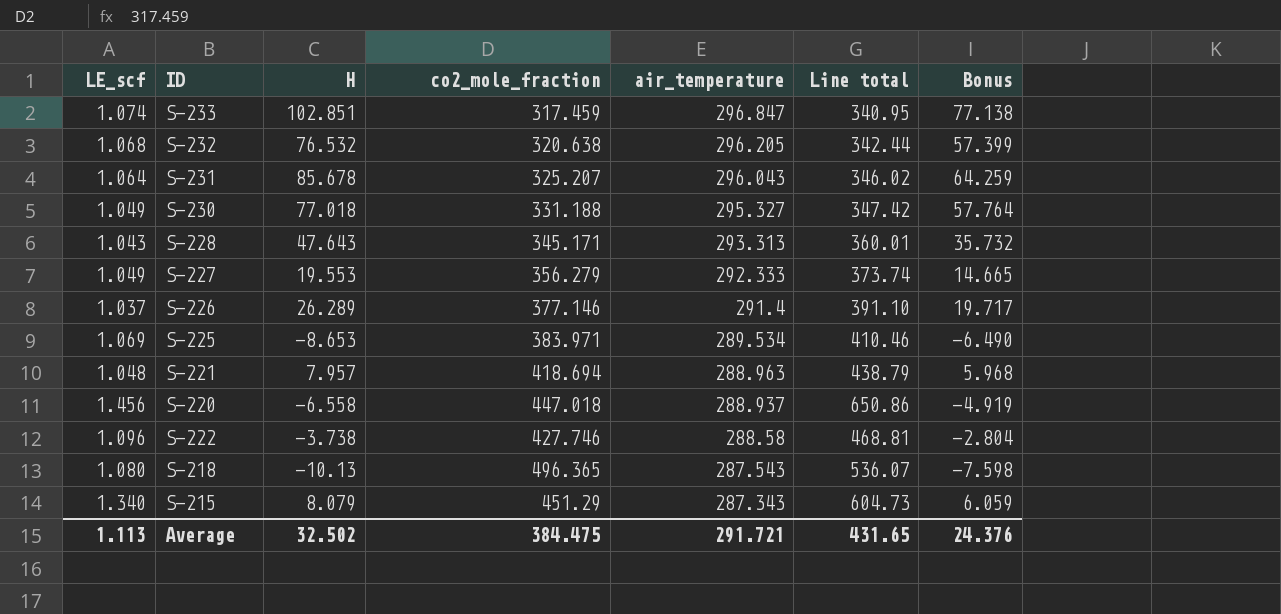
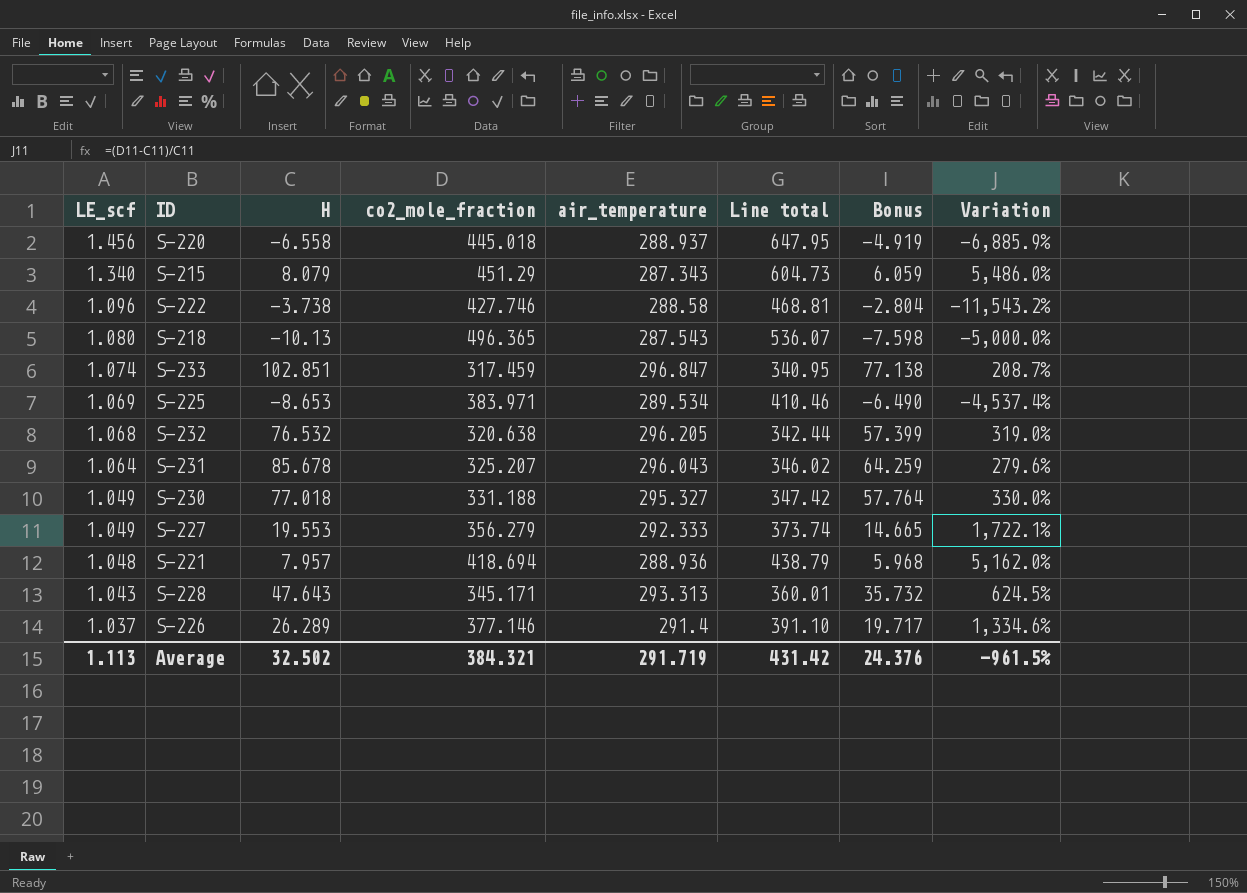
row order: air_temperature descending -> LE_scf descending
column Variation | formula: none -> ([co2_mole_fraction] - [H]) / [H]
S-220 | co2_mole_fraction: 447.018 -> 445.018
S-220 | Line total: 650.86 -> 647.95
S-221 | air_temperature: 288.963 -> 288.936
Average | co2_mole_fraction: 384.475 -> 384.321
Average | air_temperature: 291.721 -> 291.719
Average | Line total: 431.65 -> 431.42

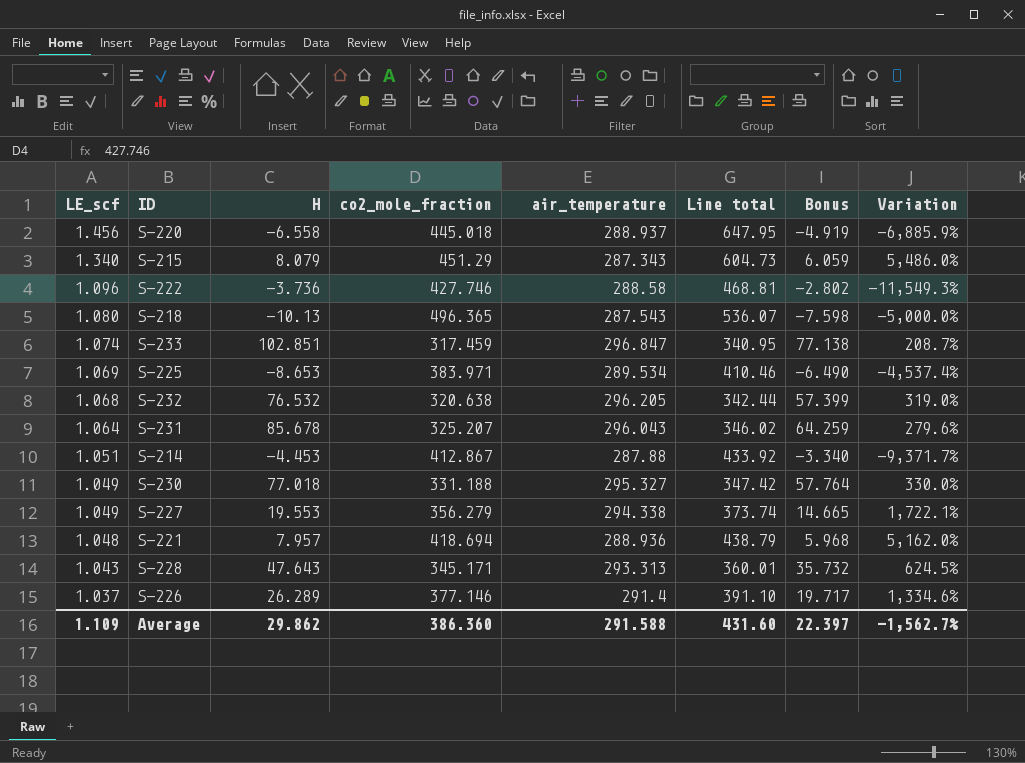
S-222 | H: -3.738 -> -3.736
S-222 | Bonus: -2.804 -> -2.802
S-222 | Variation: -11,543.2% -> -11,549.3%
row S-214: none -> 1.051 | -4.453 | 412.867 | 287.88 | 433.92 | -3.340 | -9,371.7%
S-227 | air_temperature: 292.333 -> 294.338
Average | LE_scf: 1.113 -> 1.109
Average | H: 32.502 -> 29.862
Average | co2_mole_fraction: 384.321 -> 386.360
Average | air_temperature: 291.719 -> 291.588
Average | Line total: 431.42 -> 431.60
Average | Bonus: 24.376 -> 22.397
Average | Variation: -961.5% -> -1,562.7%

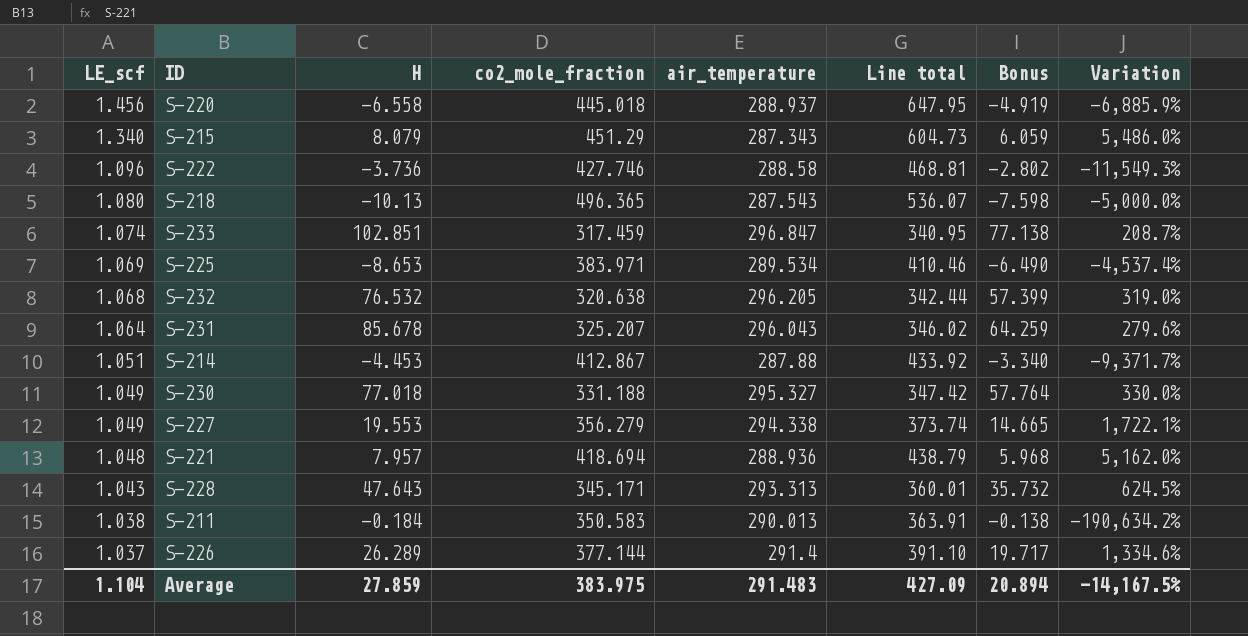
row S-211: none -> 1.038 | -0.184 | 350.583 | 290.013 | 363.91 | -0.138 | -190,634.2%
S-226 | co2_mole_fraction: 377.146 -> 377.144
Average | LE_scf: 1.109 -> 1.104
Average | H: 29.862 -> 27.859
Average | co2_mole_fraction: 386.360 -> 383.975
Average | air_temperature: 291.588 -> 291.483
Average | Line total: 431.60 -> 427.09
Average | Bonus: 22.397 -> 20.894
Average | Variation: -1,562.7% -> -14,167.5%

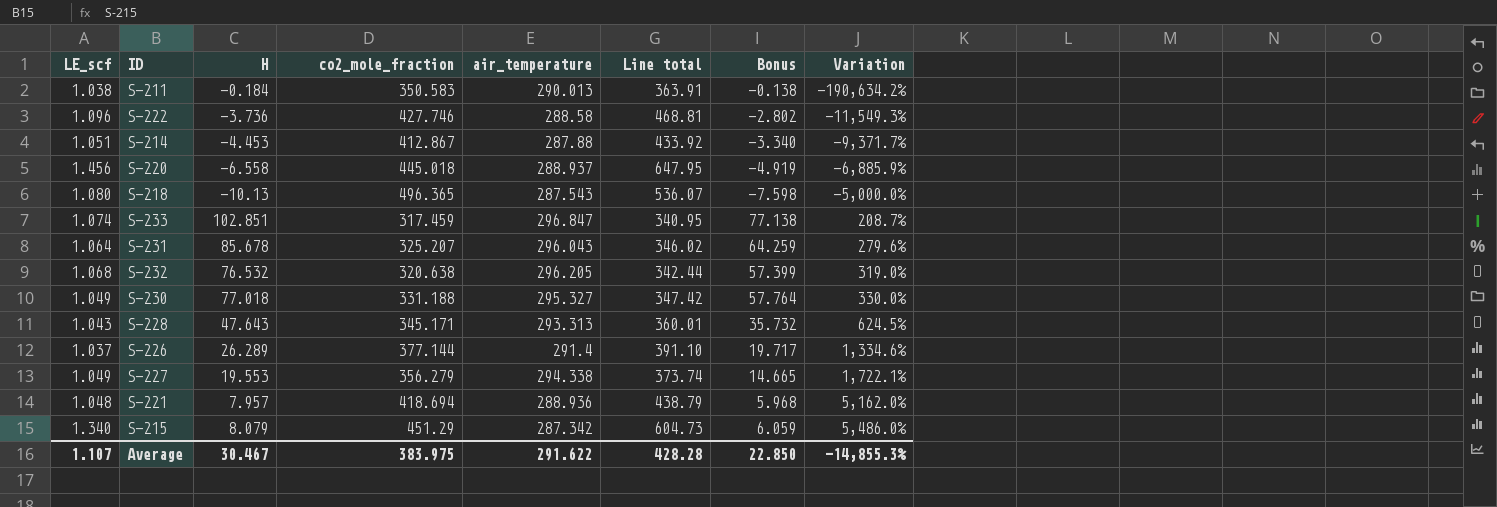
row order: LE_scf descending -> Variation ascending
row S-225: 1.069 | -8.653 | 383.971 | 289.534 | 410.46 | -6.490 | -4,537.4% -> none
S-215 | air_temperature: 287.343 -> 287.342
Average | LE_scf: 1.104 -> 1.107
Average | H: 27.859 -> 30.467
Average | air_temperature: 291.483 -> 291.622
Average | Line total: 427.09 -> 428.28
Average | Bonus: 20.894 -> 22.850
Average | Variation: -14,167.5% -> -14,855.3%

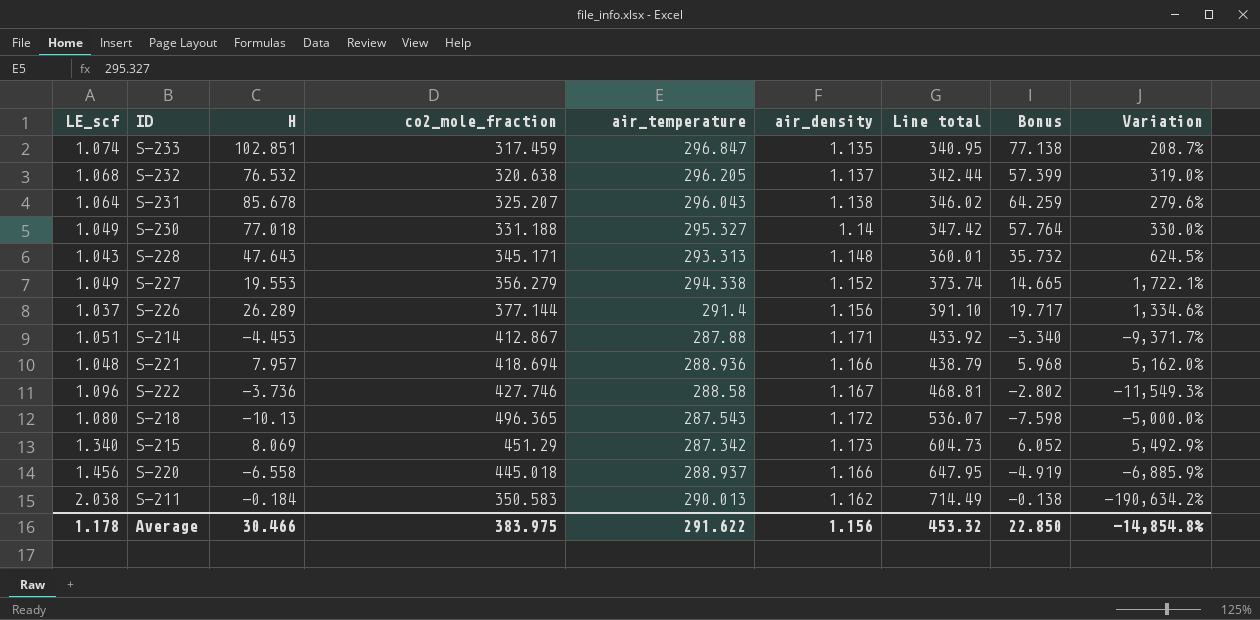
row order: Variation ascending -> Line total ascending
column air_density | position: none -> 6
S-215 | H: 8.079 -> 8.069
S-215 | Bonus: 6.059 -> 6.052
S-215 | Variation: 5,486.0% -> 5,492.9%
S-211 | LE_scf: 1.038 -> 2.038
S-211 | Line total: 363.91 -> 714.49
Average | LE_scf: 1.107 -> 1.178
Average | H: 30.467 -> 30.466
Average | Line total: 428.28 -> 453.32
Average | Variation: -14,855.3% -> -14,854.8%

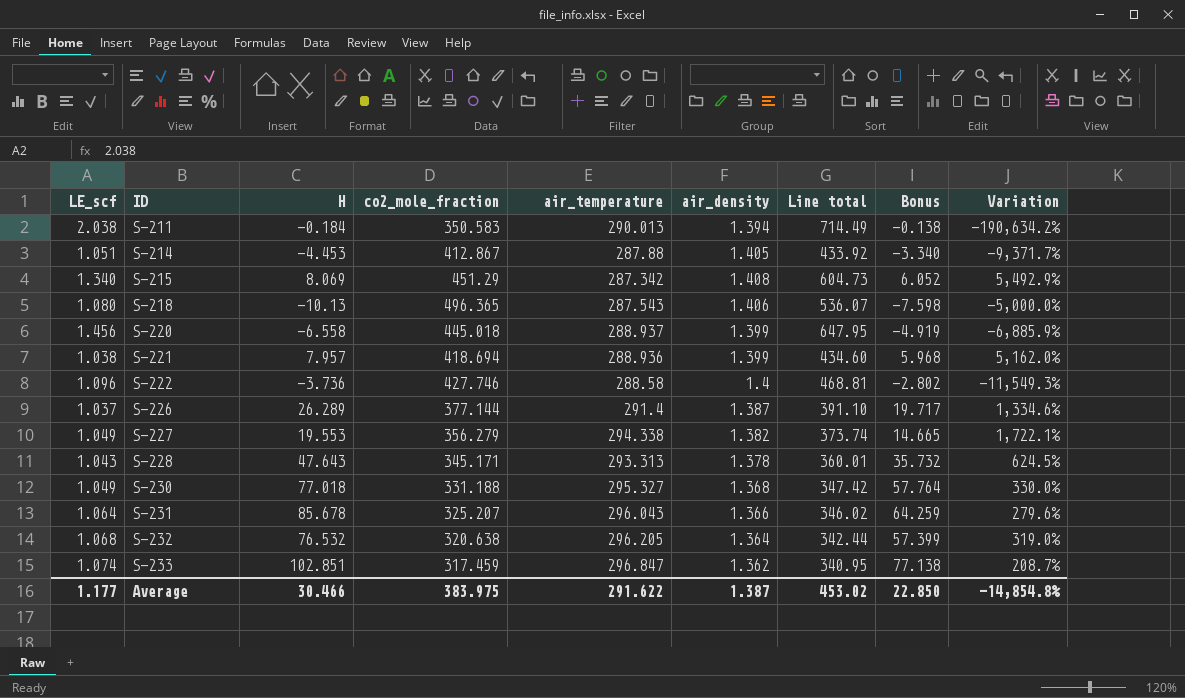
row order: Line total ascending -> ID ascending
S-211 | air_density: 1.162 -> 1.394
S-214 | air_density: 1.171 -> 1.405
S-215 | air_density: 1.173 -> 1.408
S-218 | air_density: 1.172 -> 1.406
S-220 | air_density: 1.166 -> 1.399
S-221 | LE_scf: 1.048 -> 1.038
S-221 | air_density: 1.166 -> 1.399
S-221 | Line total: 438.79 -> 434.60
S-222 | air_density: 1.167 -> 1.4
S-226 | air_density: 1.156 -> 1.387
S-227 | air_density: 1.152 -> 1.382
S-228 | air_density: 1.148 -> 1.378
S-230 | air_density: 1.14 -> 1.368
S-231 | air_density: 1.138 -> 1.366
S-232 | air_density: 1.137 -> 1.364
S-233 | air_density: 1.135 -> 1.362
Average | LE_scf: 1.178 -> 1.177
Average | air_density: 1.156 -> 1.387
Average | Line total: 453.32 -> 453.02

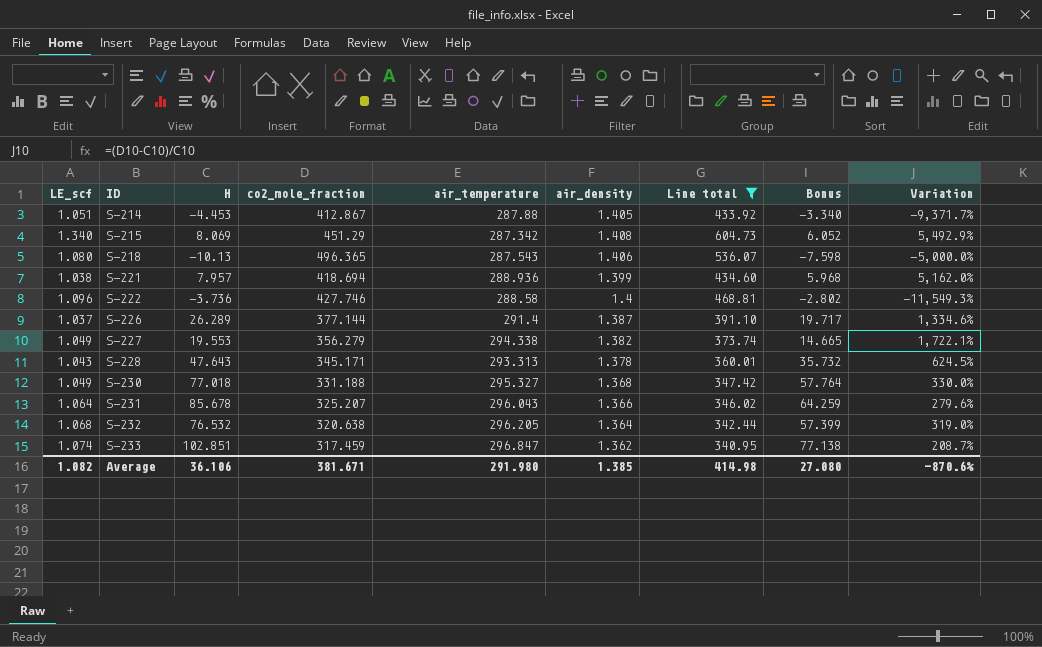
filter: none -> Line total <= 604.73
Average | LE_scf: 1.177 -> 1.082
Average | H: 30.466 -> 36.106
Average | co2_mole_fraction: 383.975 -> 381.671
Average | air_temperature: 291.622 -> 291.980
Average | air_density: 1.387 -> 1.385
Average | Line total: 453.02 -> 414.98
Average | Bonus: 22.850 -> 27.080
Average | Variation: -14,854.8% -> -870.6%

